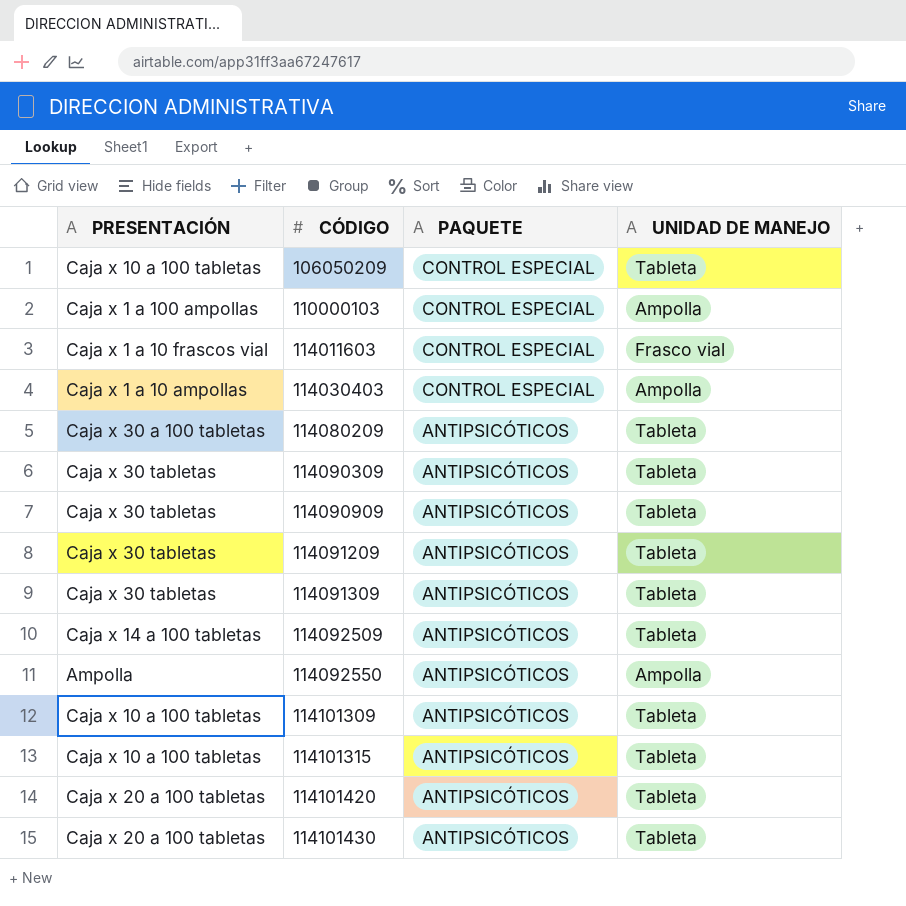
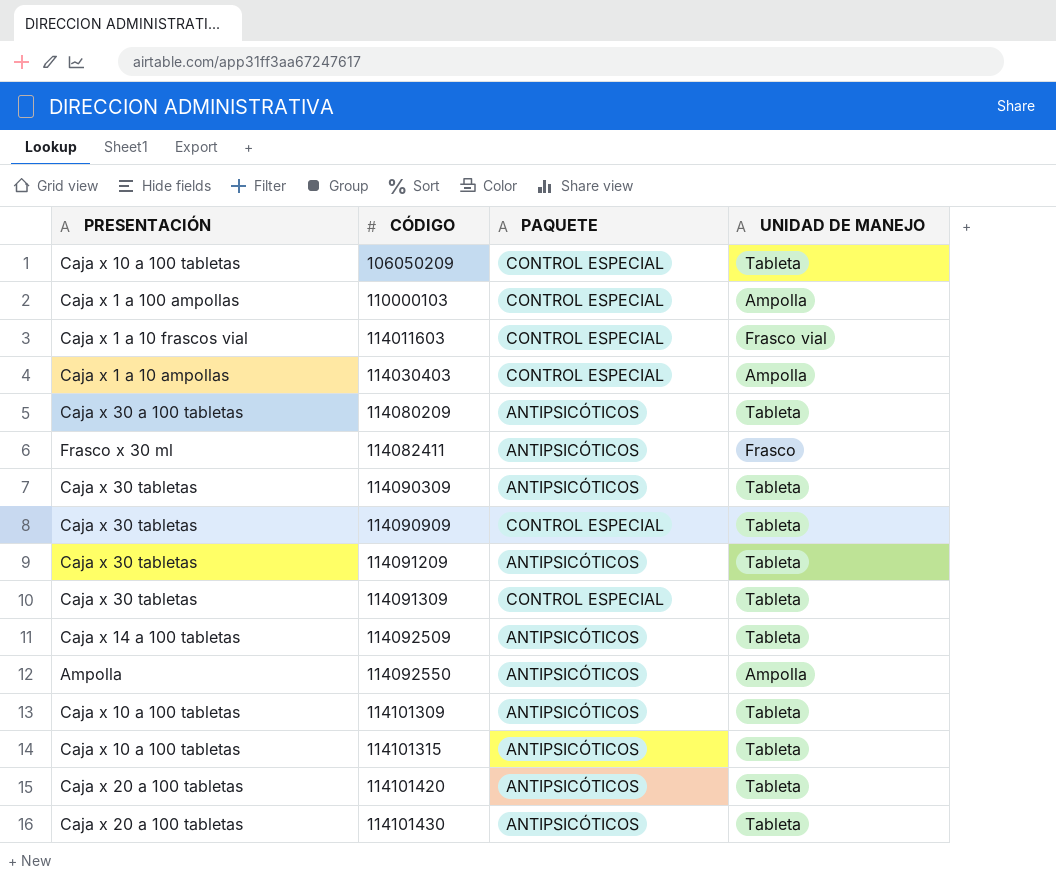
row 114082411: none -> Frasco x 30 ml | ANTIPSICÓTICOS | Frasco
114090909 | PAQUETE: ANTIPSICÓTICOS -> CONTROL ESPECIAL
114091309 | PAQUETE: ANTIPSICÓTICOS -> CONTROL ESPECIAL

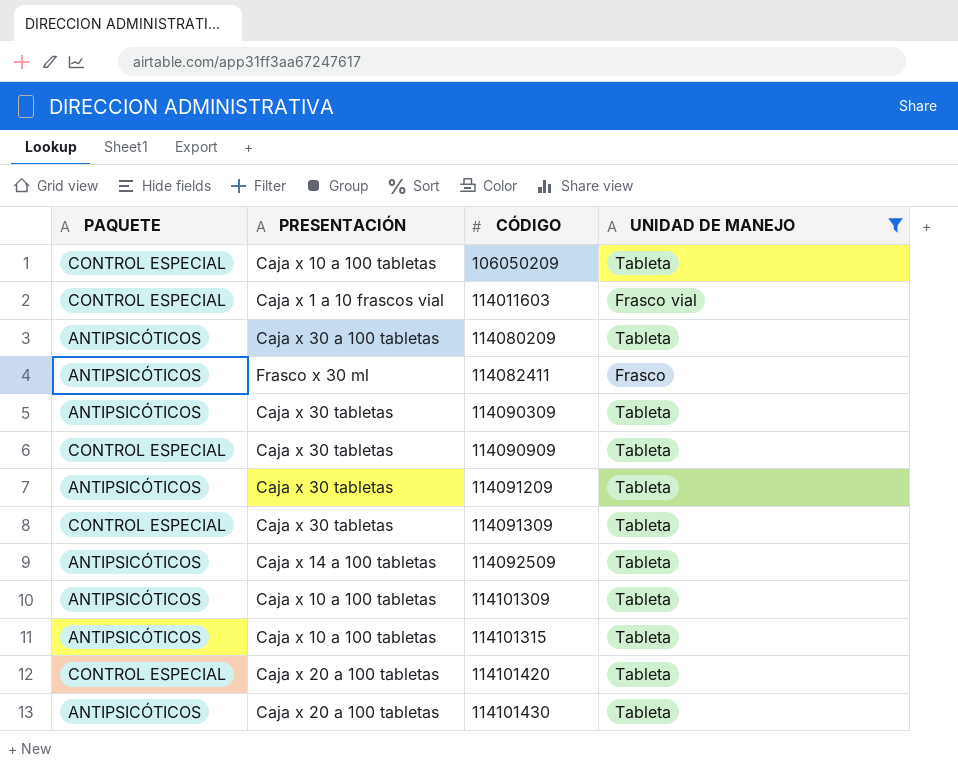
filter: none -> UNIDAD DE MANEJO != Ampolla
column PAQUETE | position: 3 -> 1
114101420 | PAQUETE: ANTIPSICÓTICOS -> CONTROL ESPECIAL

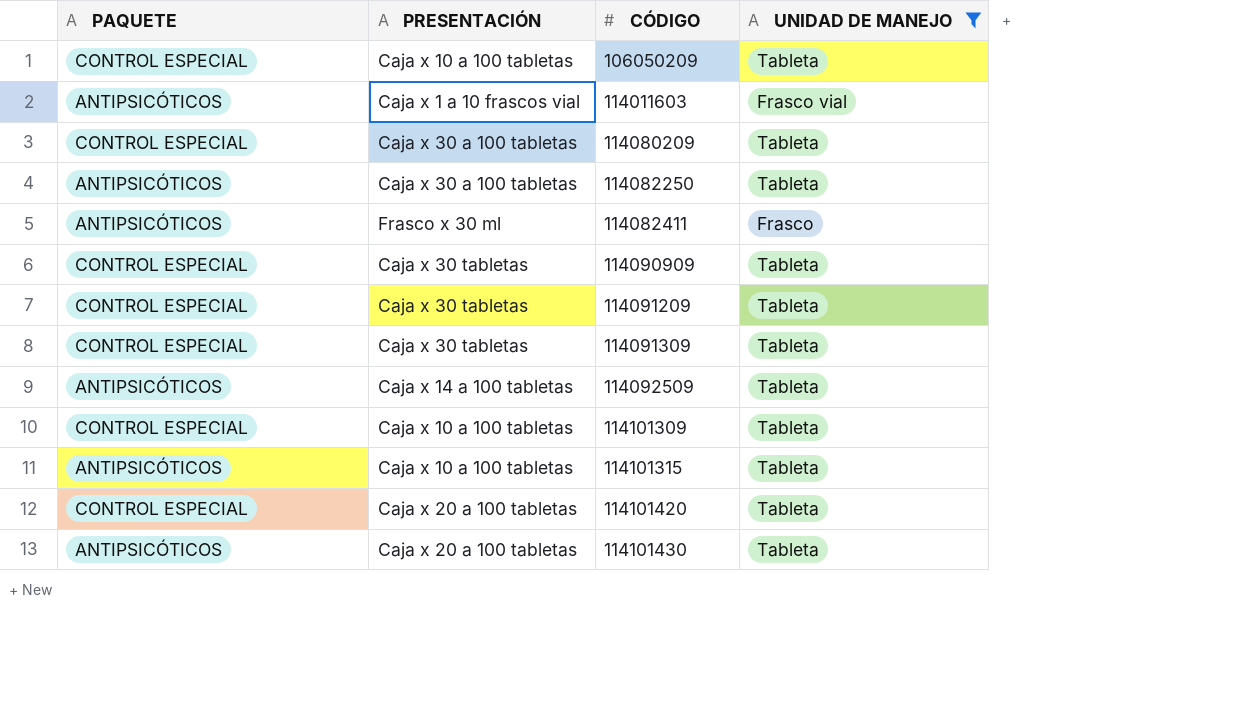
row 114090309: ANTIPSICÓTICOS | Caja x 30 tabletas | Tableta -> none
114011603 | PAQUETE: CONTROL ESPECIAL -> ANTIPSICÓTICOS
114080209 | PAQUETE: ANTIPSICÓTICOS -> CONTROL ESPECIAL
row 114082250: none -> ANTIPSICÓTICOS | Caja x 30 a 100 tabletas | Tableta
114091209 | PAQUETE: ANTIPSICÓTICOS -> CONTROL ESPECIAL
114101309 | PAQUETE: ANTIPSICÓTICOS -> CONTROL ESPECIAL

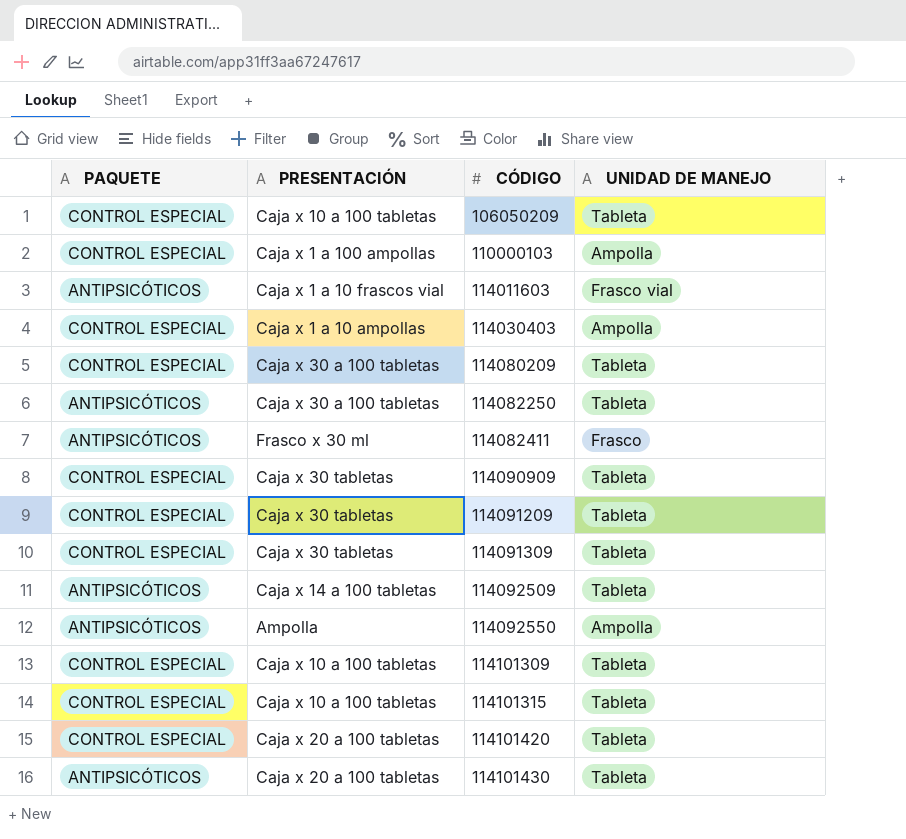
filter: UNIDAD DE MANEJO != Ampolla -> none
114101315 | PAQUETE: ANTIPSICÓTICOS -> CONTROL ESPECIAL

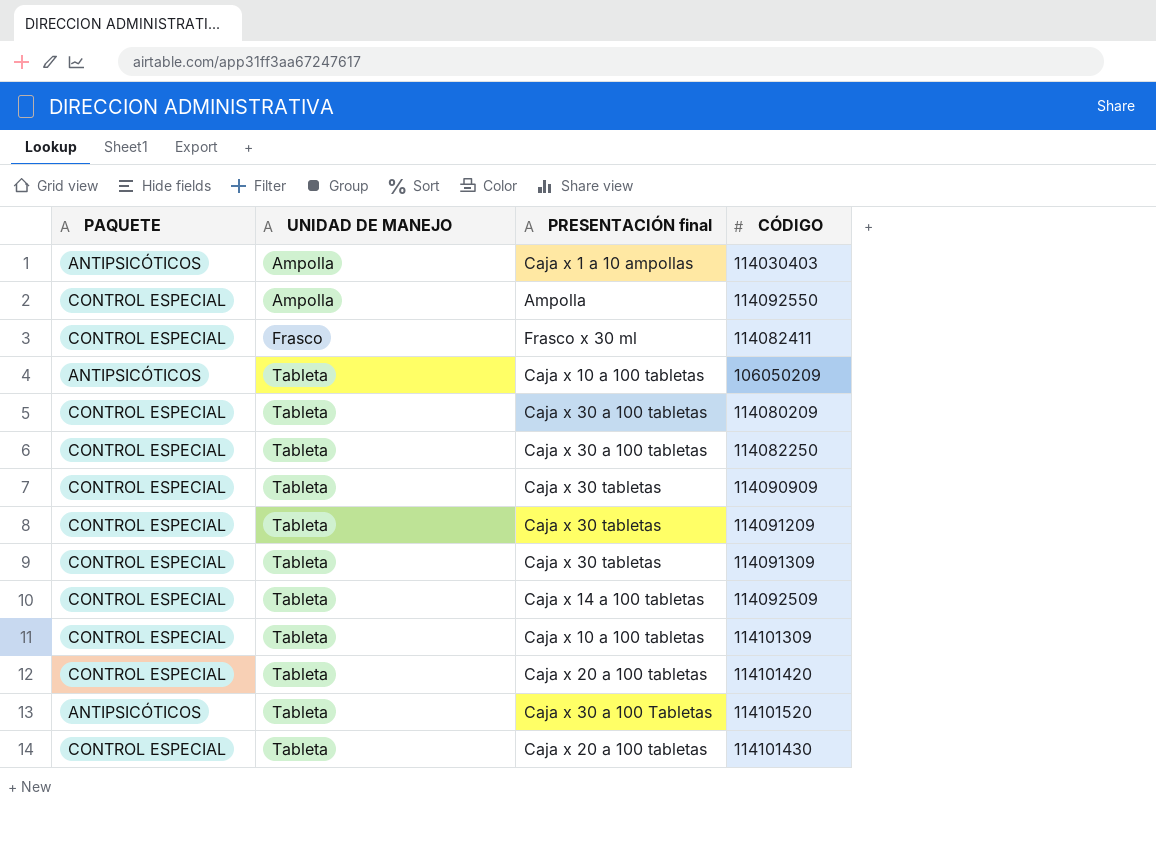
row order: CÓDIGO ascending -> UNIDAD DE MANEJO ascending
column UNIDAD DE MANEJO | position: 4 -> 2
column name: PRESENTACIÓN -> PRESENTACIÓN final
row 110000103: CONTROL ESPECIAL | Caja x 1 a 100 ampollas | Ampolla -> none
row 114011603: ANTIPSICÓTICOS | Caja x 1 a 10 frascos vial | Frasco vial -> none
row 114101315: CONTROL ESPECIAL | Caja x 10 a 100 tabletas | Tableta -> none
114030403 | PAQUETE: CONTROL ESPECIAL -> ANTIPSICÓTICOS
114092550 | PAQUETE: ANTIPSICÓTICOS -> CONTROL ESPECIAL
114082411 | PAQUETE: ANTIPSICÓTICOS -> CONTROL ESPECIAL
106050209 | PAQUETE: CONTROL ESPECIAL -> ANTIPSICÓTICOS
114082250 | PAQUETE: ANTIPSICÓTICOS -> CONTROL ESPECIAL
114092509 | PAQUETE: ANTIPSICÓTICOS -> CONTROL ESPECIAL
row 114101520: none -> ANTIPSICÓTICOS | Tableta | Caja x 30 a 100 Tabletas
114101430 | PAQUETE: ANTIPSICÓTICOS -> CONTROL ESPECIAL

